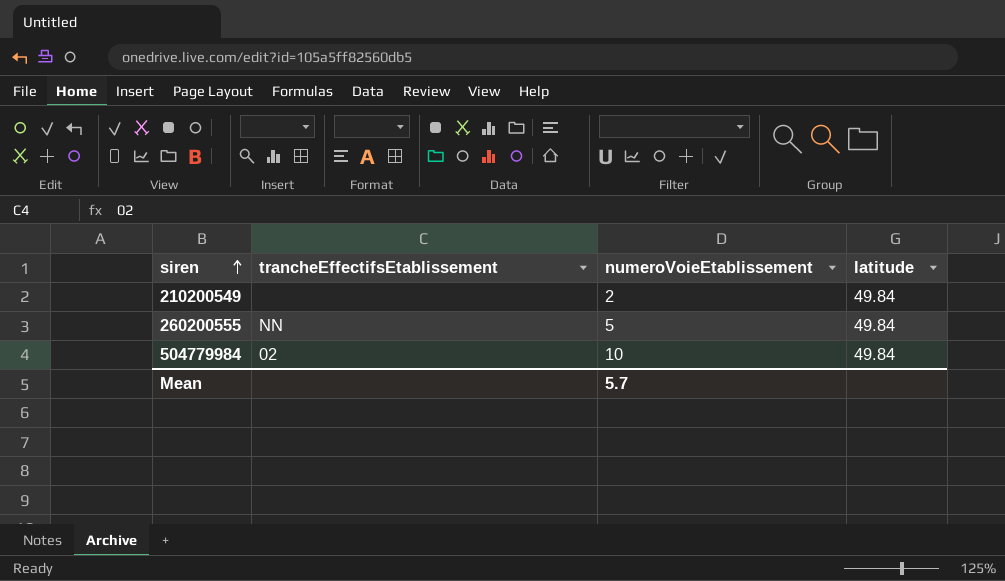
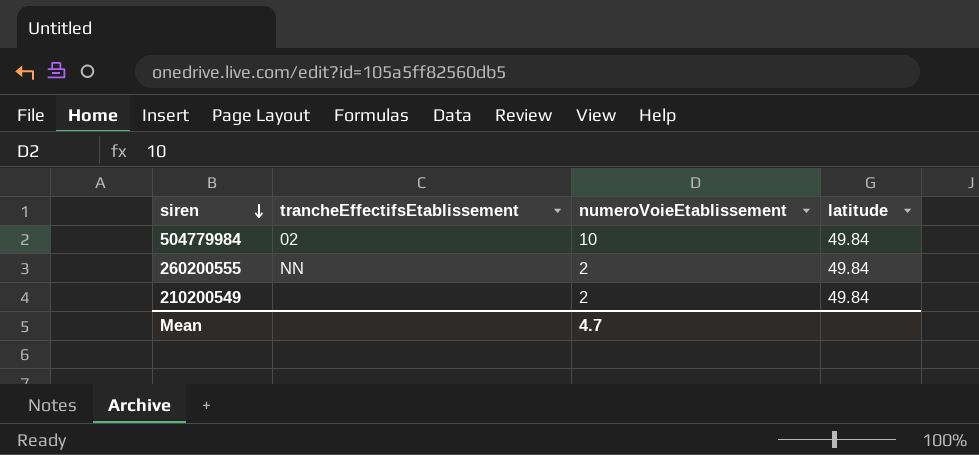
row order: siren ascending -> siren descending
260200555 | numeroVoieEtablissement: 5 -> 2
Mean | numeroVoieEtablissement: 5.7 -> 4.7

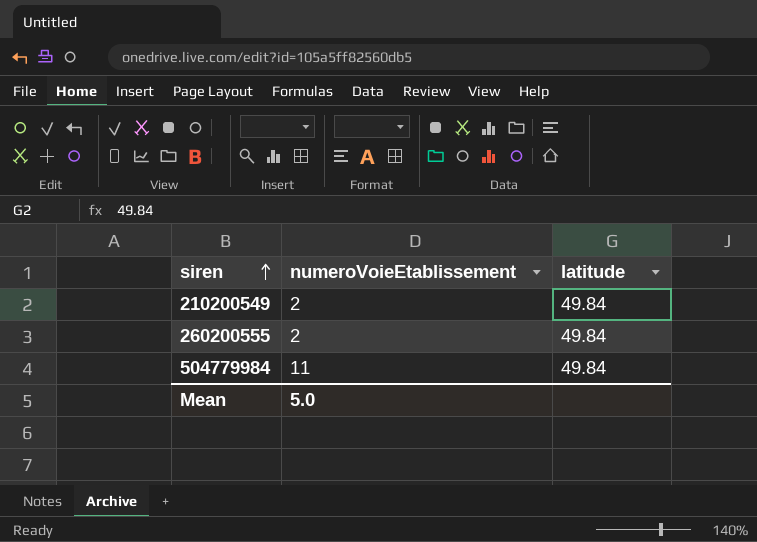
row order: siren descending -> siren ascending
column trancheEffectifsEtablissement | position: 2 -> none
504779984 | numeroVoieEtablissement: 10 -> 11
Mean | numeroVoieEtablissement: 4.7 -> 5.0

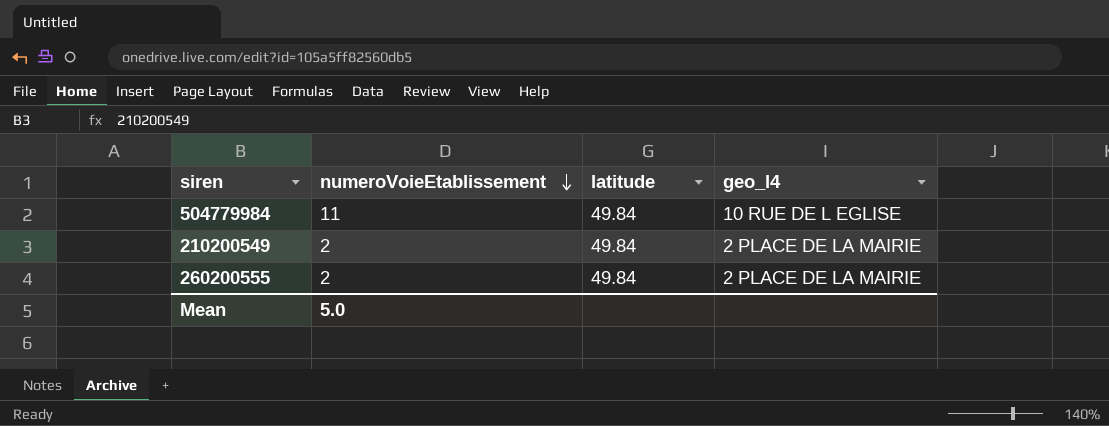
row order: siren ascending -> numeroVoieEtablissement descending
column geo_l4 | position: none -> 4

